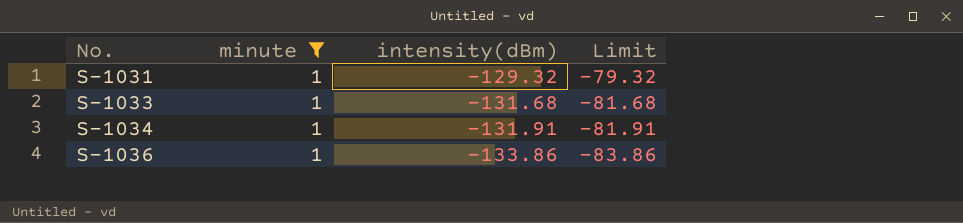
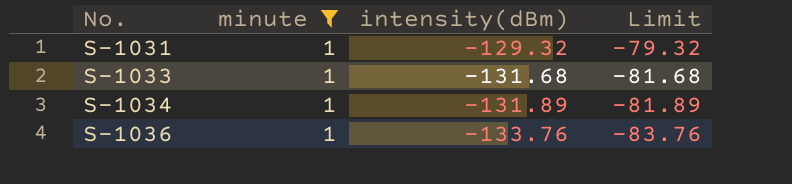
S-1034 | intensity(dBm): -131.91 -> -131.89
S-1034 | Limit: -81.91 -> -81.89
S-1036 | intensity(dBm): -133.86 -> -133.76
S-1036 | Limit: -83.86 -> -83.76

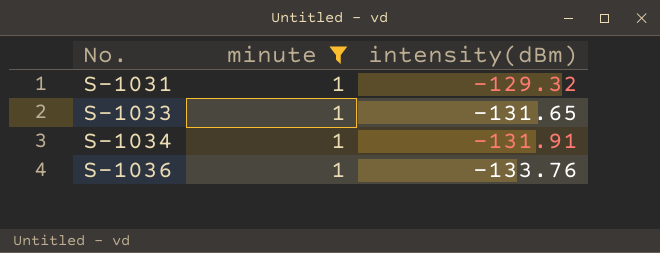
column Limit | formula: [intensity(dBm)] + 50 -> none
S-1033 | intensity(dBm): -131.68 -> -131.65
S-1034 | intensity(dBm): -131.89 -> -131.91

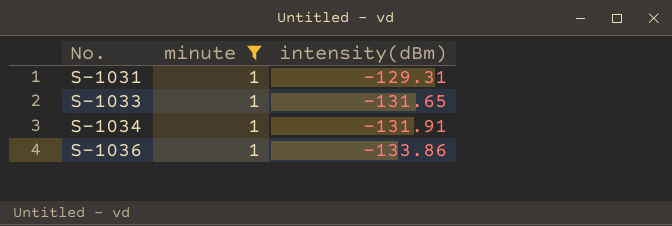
S-1031 | intensity(dBm): -129.32 -> -129.31
S-1036 | intensity(dBm): -133.76 -> -133.86

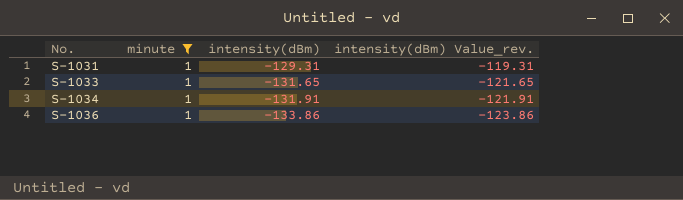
column intensity(dBm) Value_rev. | formula: none -> [intensity(dBm)] + 10

